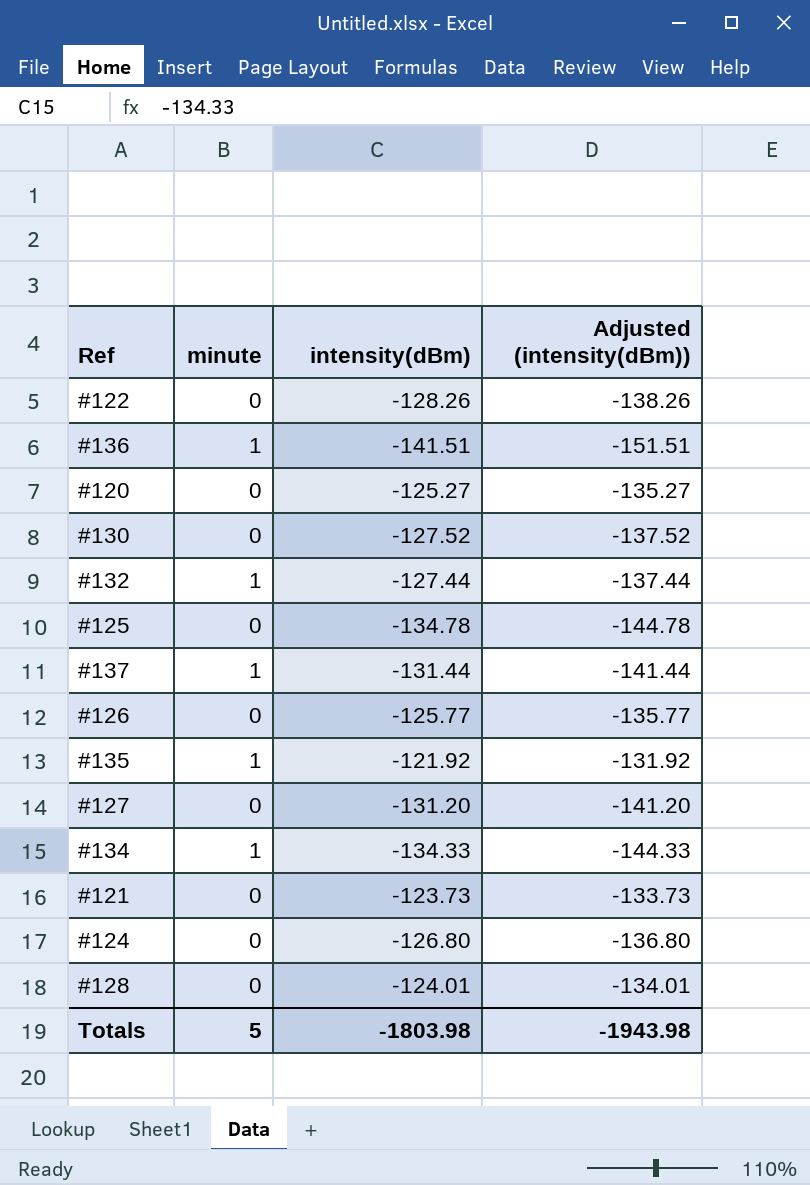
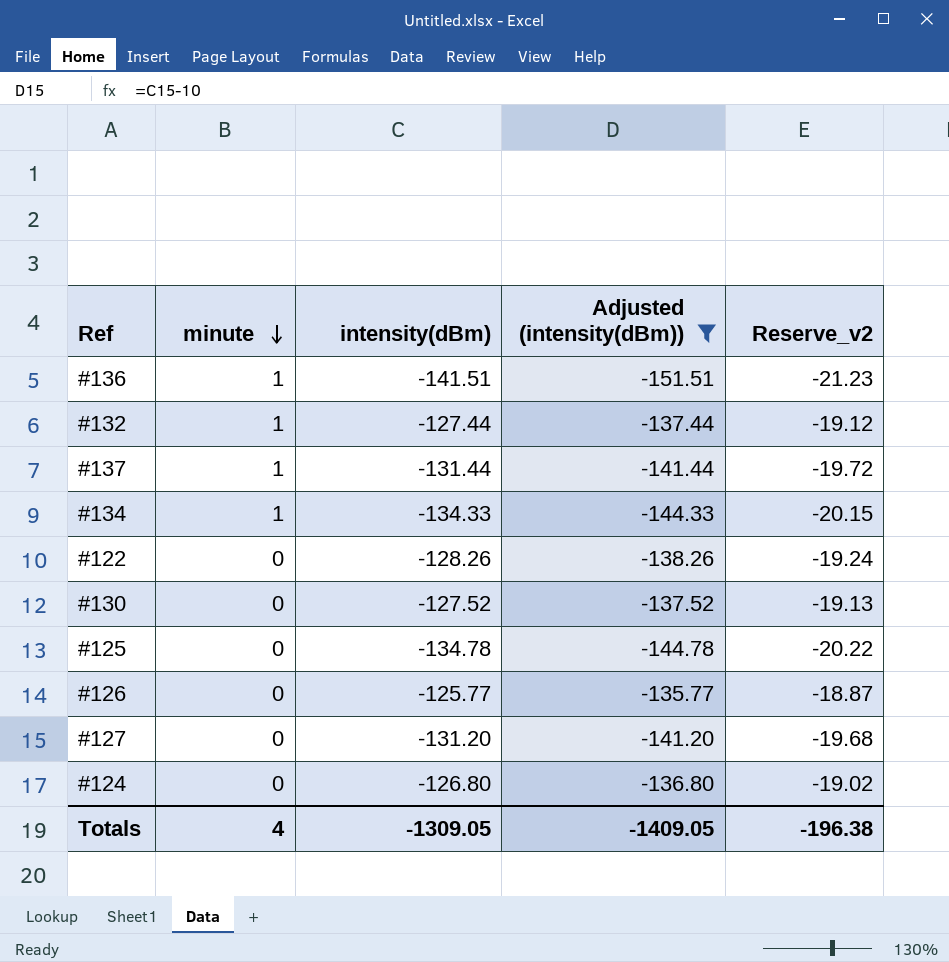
filter: none -> Adjusted (intensity(dBm)) <= -135.77
row order: none -> minute descending
column Reserve_v2 | formula: none -> [intensity(dBm)] * 0.15
Totals | minute: 5 -> 4
Totals | intensity(dBm): -1803.98 -> -1309.05
Totals | Adjusted (intensity(dBm)): -1943.98 -> -1409.05

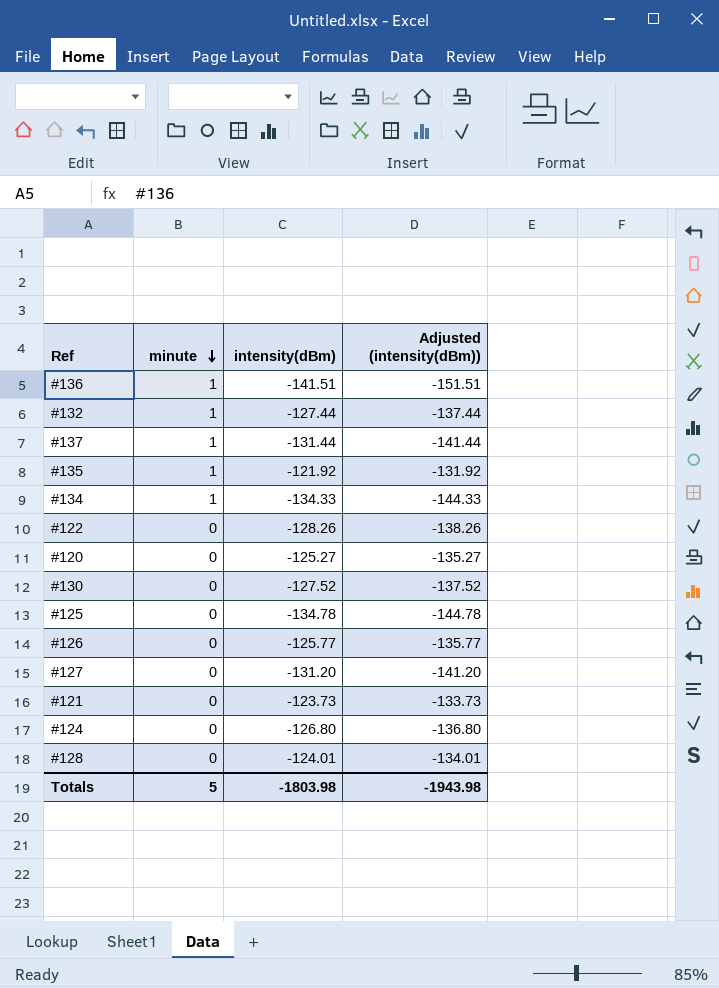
filter: Adjusted (intensity(dBm)) <= -135.77 -> none
column Reserve_v2 | formula: [intensity(dBm)] * 0.15 -> none
Totals | minute: 4 -> 5
Totals | intensity(dBm): -1309.05 -> -1803.98
Totals | Adjusted (intensity(dBm)): -1409.05 -> -1943.98

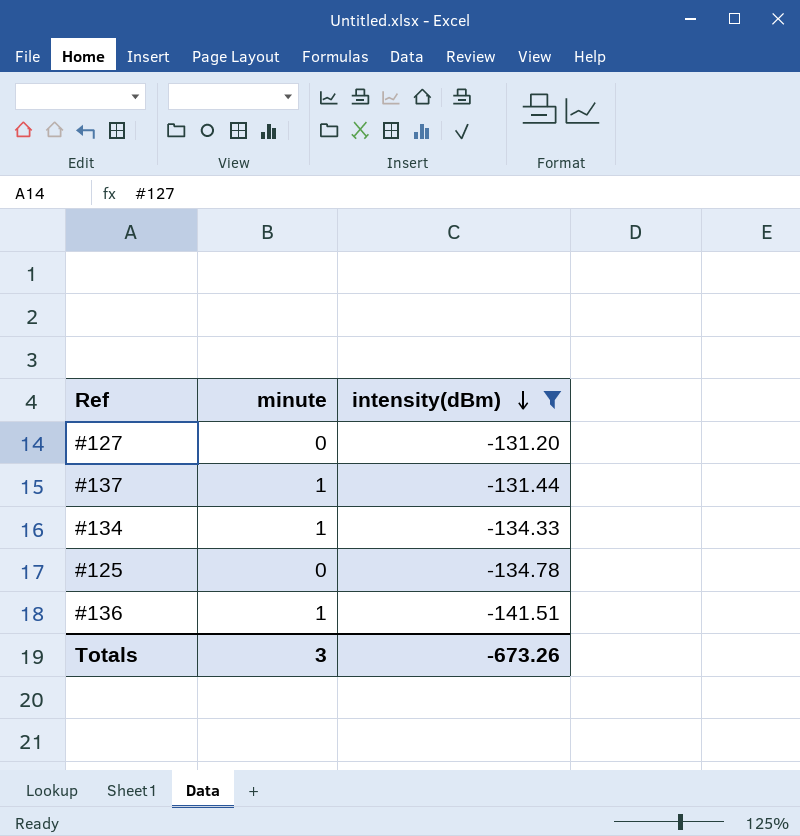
filter: none -> intensity(dBm) <= -131.20
row order: minute descending -> intensity(dBm) descending
column Adjusted (intensity(dBm)) | formula: [intensity(dBm)] - 10 -> none
Totals | minute: 5 -> 3
Totals | intensity(dBm): -1803.98 -> -673.26

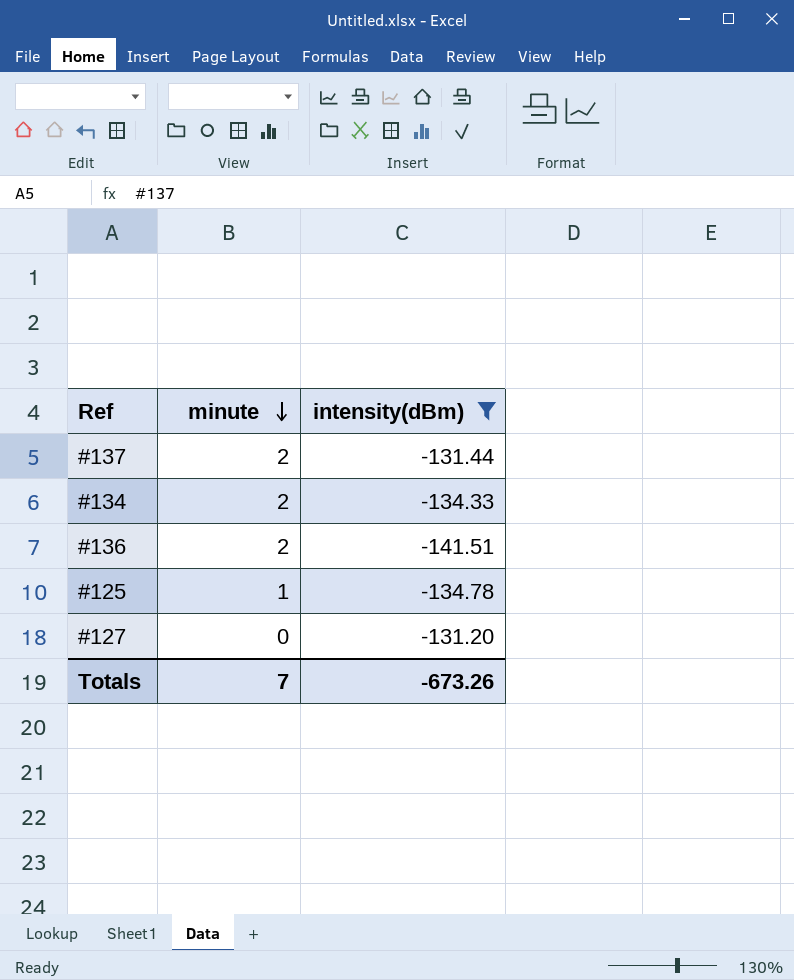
row order: intensity(dBm) descending -> minute descending
#137 | minute: 1 -> 2
#134 | minute: 1 -> 2
#136 | minute: 1 -> 2
#125 | minute: 0 -> 1
Totals | minute: 3 -> 7

